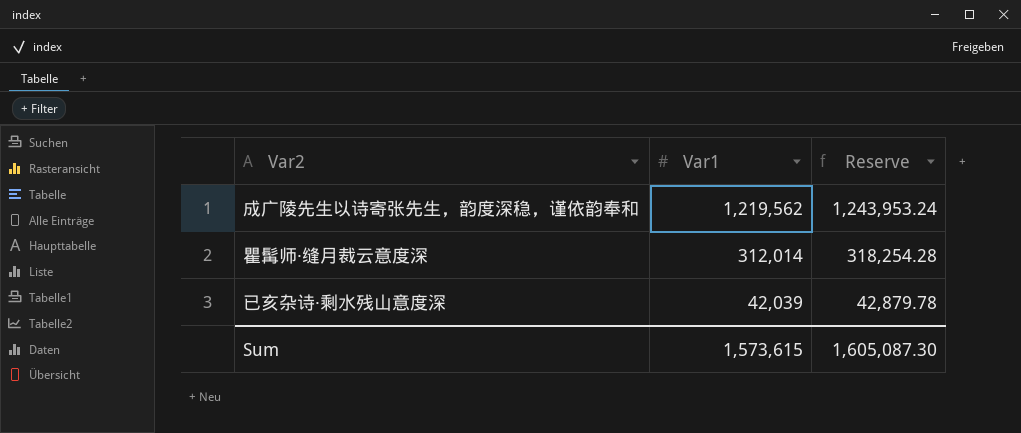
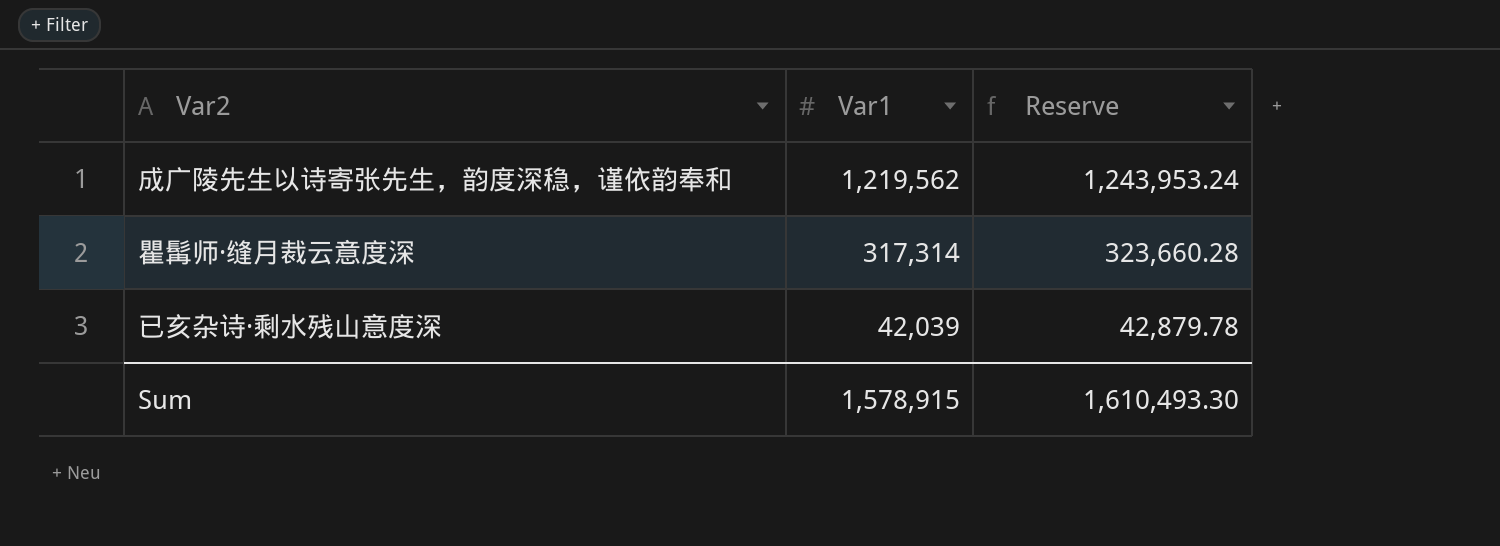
瞿髯师·缝月裁云意度深 | Var1: 312,014 -> 317,314
瞿髯师·缝月裁云意度深 | Reserve: 318,254.28 -> 323,660.28
Sum | Var1: 1,573,615 -> 1,578,915
Sum | Reserve: 1,605,087.30 -> 1,610,493.30

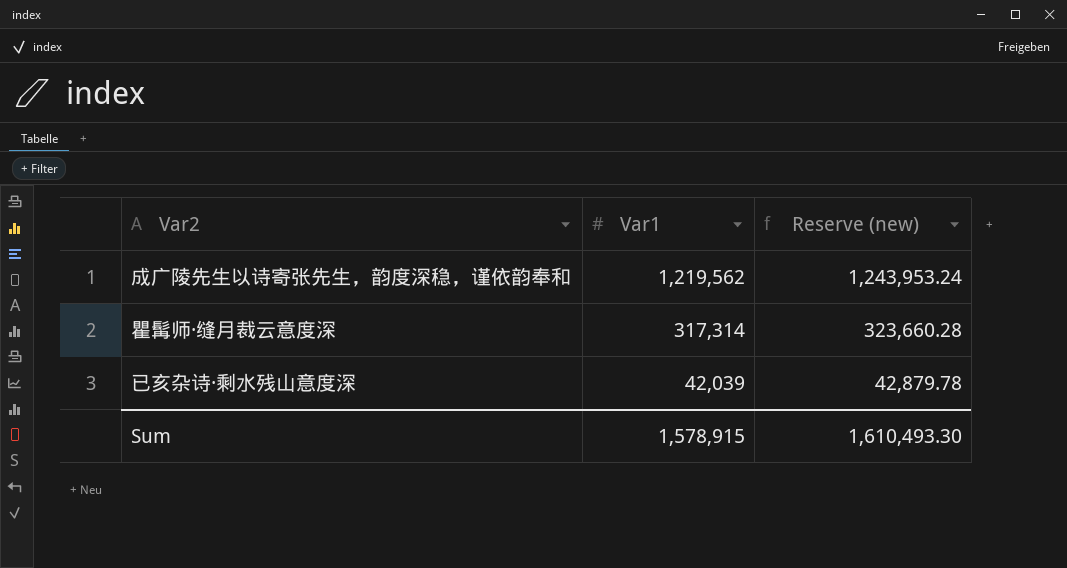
column name: Reserve -> Reserve (new)

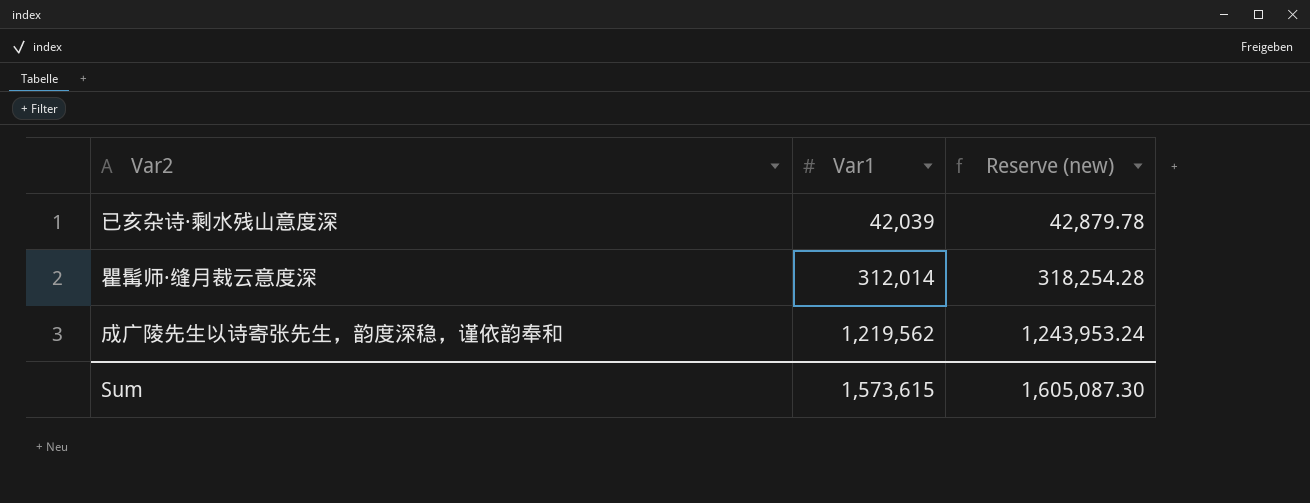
row order: Var1 descending -> Var1 ascending
瞿髯师·缝月裁云意度深 | Var1: 317,314 -> 312,014
瞿髯师·缝月裁云意度深 | Reserve (new): 323,660.28 -> 318,254.28
Sum | Var1: 1,578,915 -> 1,573,615
Sum | Reserve (new): 1,610,493.30 -> 1,605,087.30

